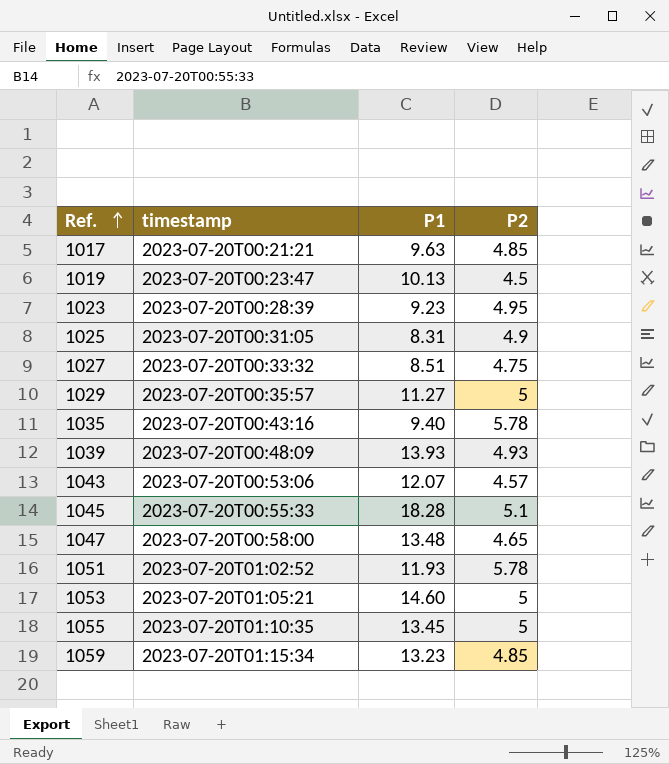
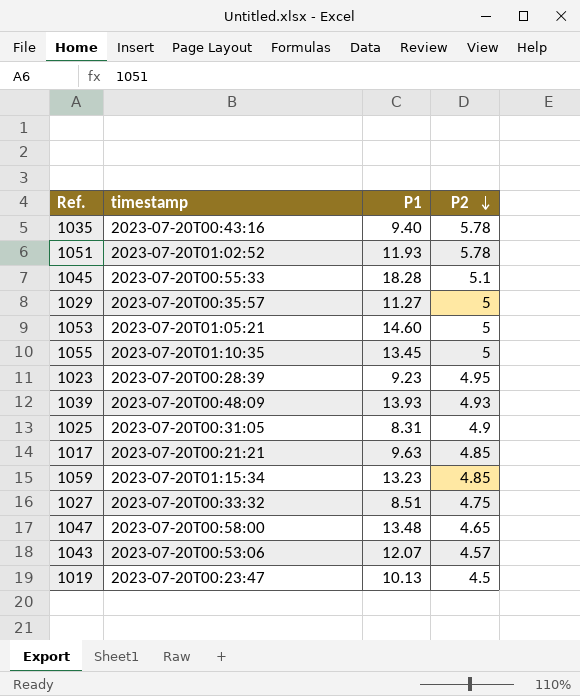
row order: Ref. ascending -> P2 descending

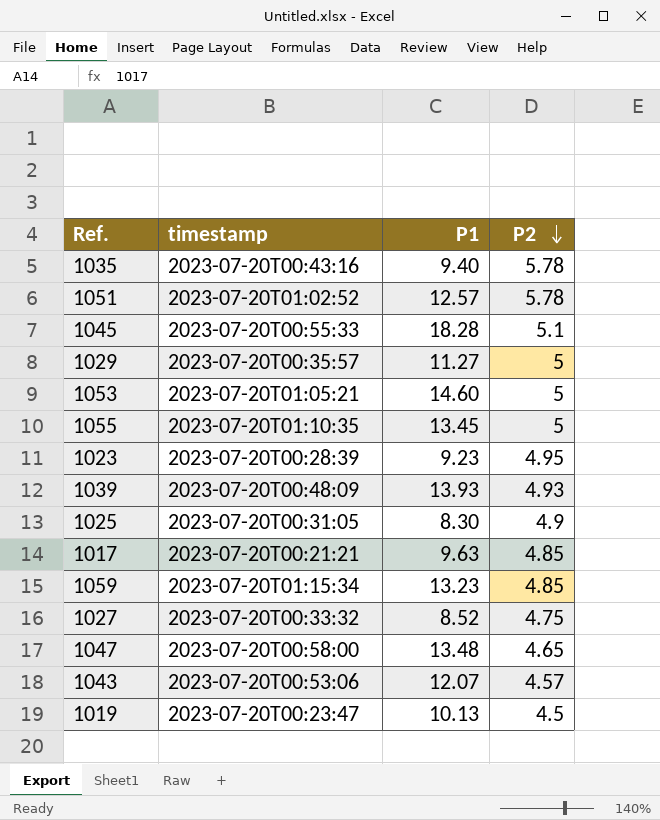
1051 | P1: 11.93 -> 12.57
1025 | P1: 8.31 -> 8.30
1027 | P1: 8.51 -> 8.52

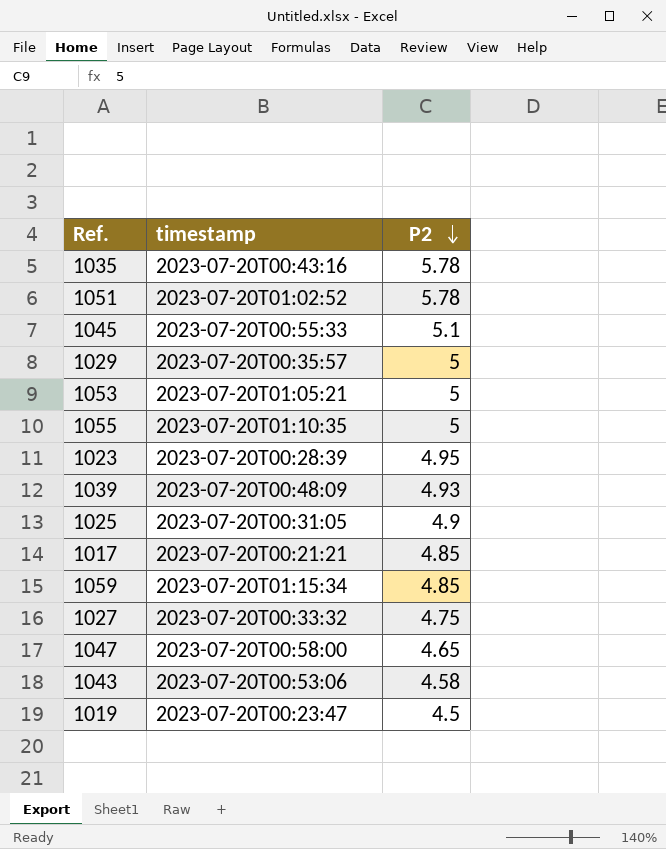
column P1 | position: 3 -> none
1043 | P2: 4.57 -> 4.58

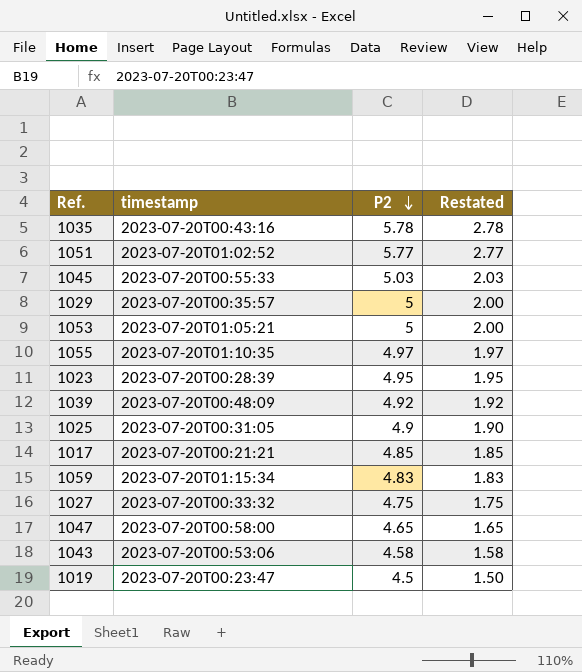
column Restated | formula: none -> [P2] - 3
1051 | P2: 5.78 -> 5.77
1045 | P2: 5.1 -> 5.03
1055 | P2: 5 -> 4.97
1039 | P2: 4.93 -> 4.92
1059 | P2: 4.85 -> 4.83

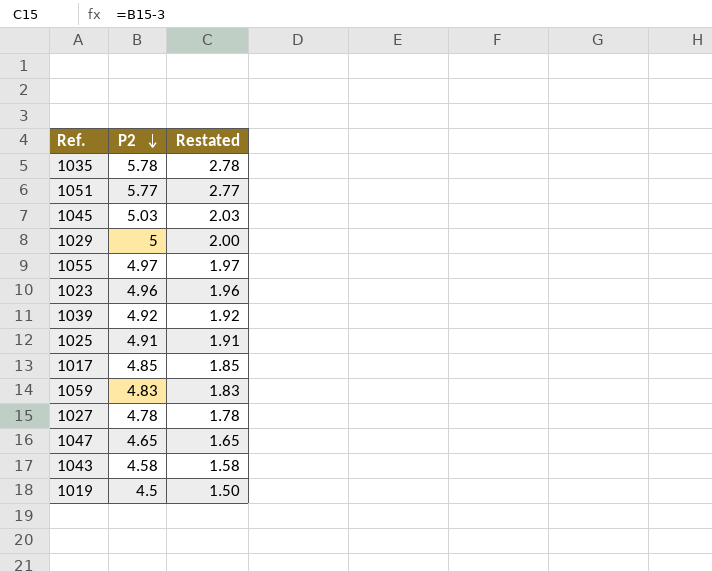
column timestamp | position: 2 -> none
row 1053: 2023-07-20T01:05:21 | 5 | 2.00 -> none
1023 | P2: 4.95 -> 4.96
1023 | Restated: 1.95 -> 1.96
1025 | P2: 4.9 -> 4.91
1025 | Restated: 1.90 -> 1.91
1027 | P2: 4.75 -> 4.78
1027 | Restated: 1.75 -> 1.78

